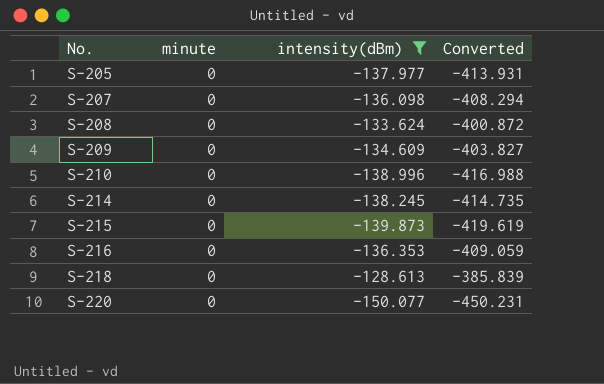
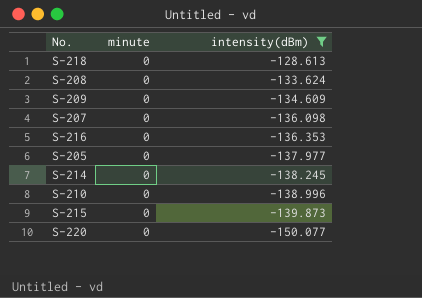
row order: No. ascending -> intensity(dBm) descending
column Converted | formula: [intensity(dBm)] * 3 -> none

